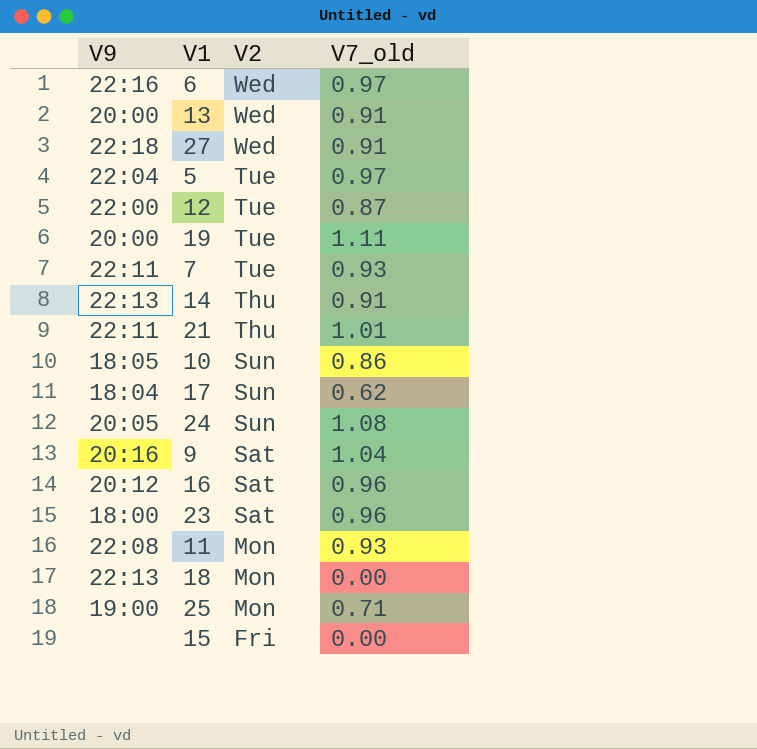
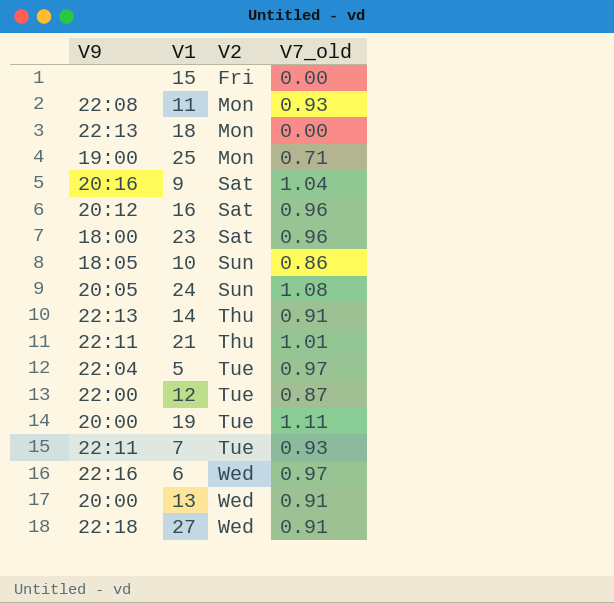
row order: V2 descending -> V2 ascending
row 17: 18:04 | Sun | 0.62 -> none

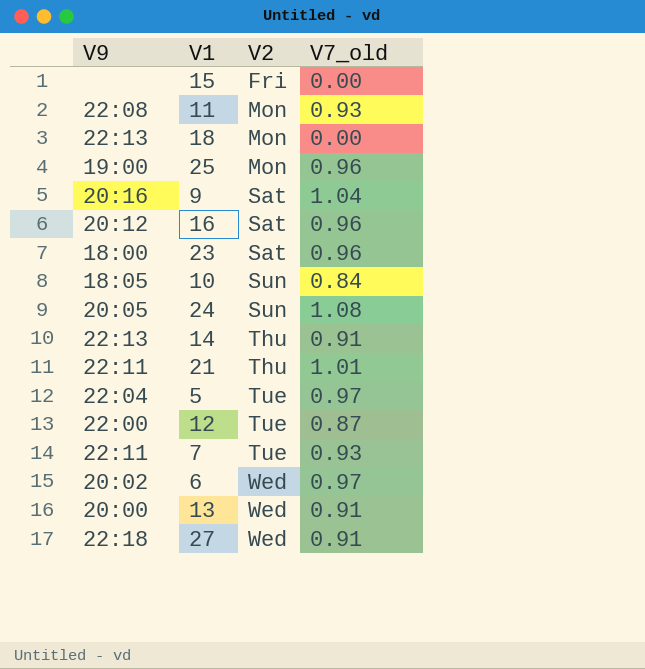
row 19: 20:00 | Tue | 1.11 -> none
25 | V7_old: 0.71 -> 0.96
10 | V7_old: 0.86 -> 0.84
6 | V9: 22:16 -> 20:02

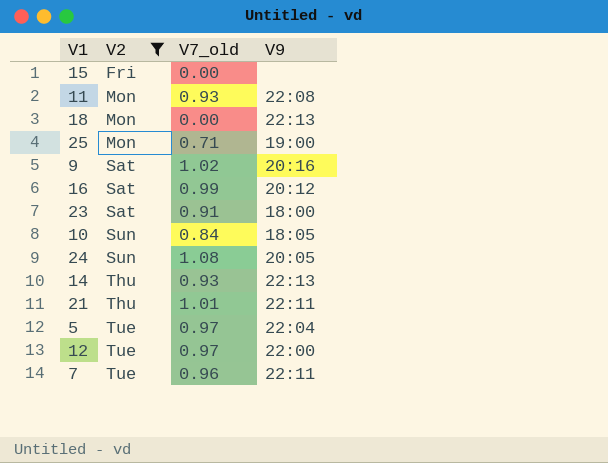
filter: none -> V2 != Wed
column V9 | position: 1 -> 4
25 | V7_old: 0.96 -> 0.71
9 | V7_old: 1.04 -> 1.02
16 | V7_old: 0.96 -> 0.99
23 | V7_old: 0.96 -> 0.91
14 | V7_old: 0.91 -> 0.93
12 | V7_old: 0.87 -> 0.97
7 | V7_old: 0.93 -> 0.96

